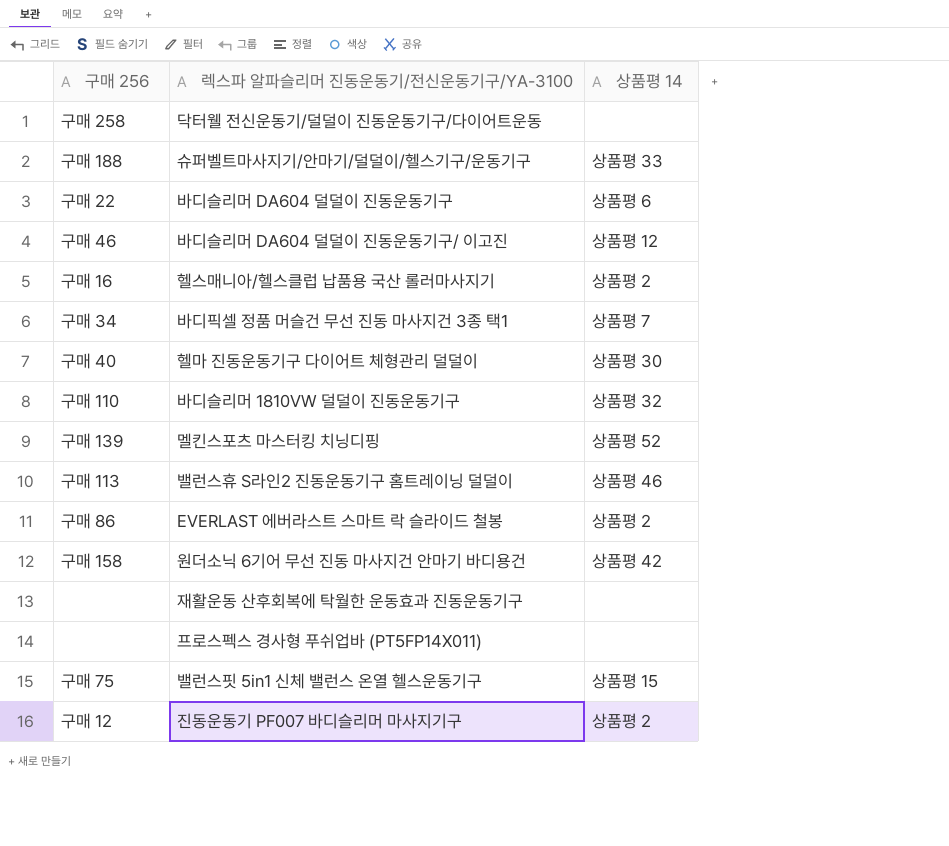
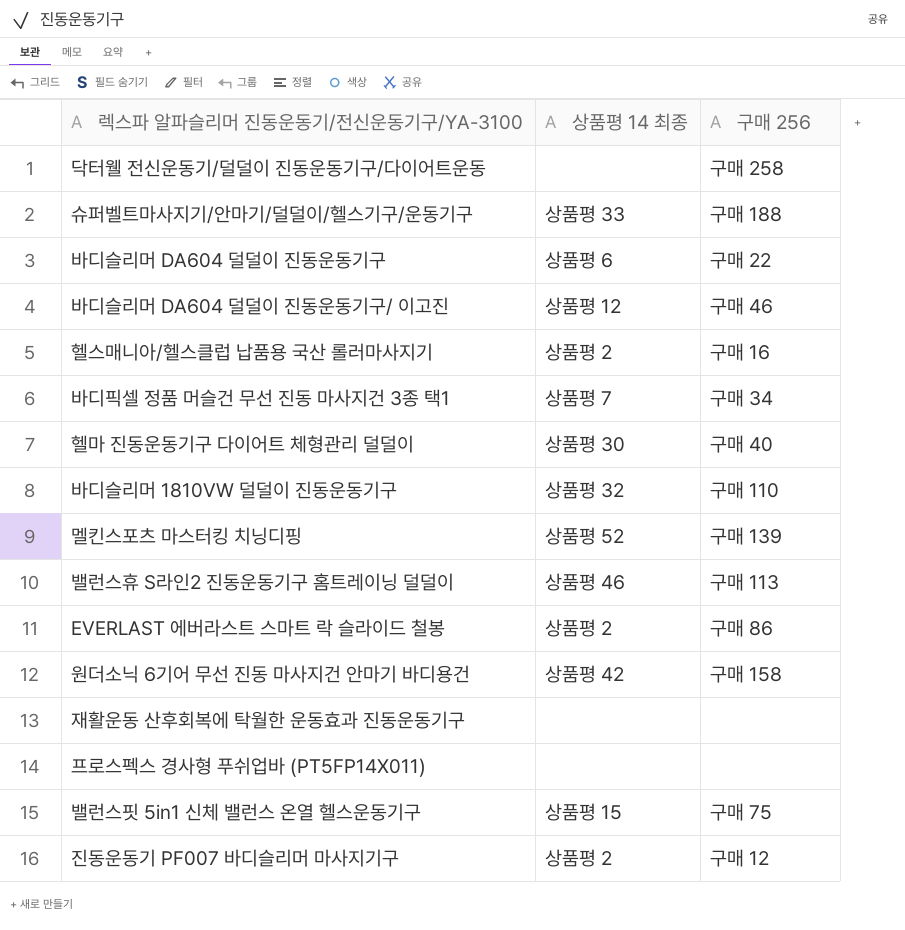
column name: 상품평 14 -> 상품평 14 최종
column 구매 256 | position: 1 -> 3

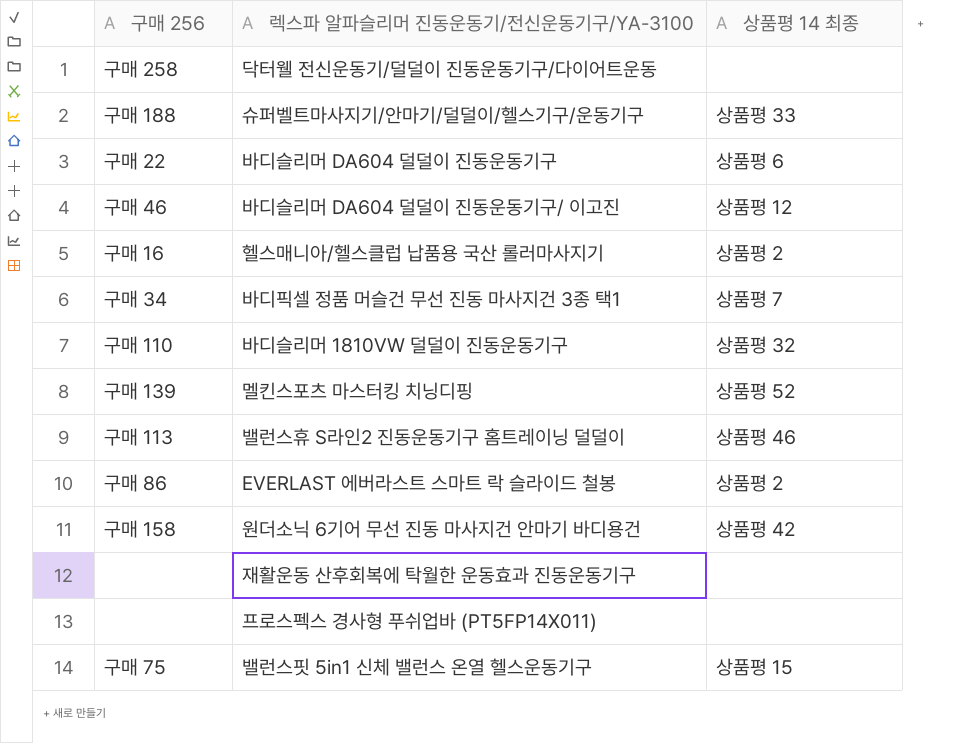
column 구매 256 | position: 3 -> 1
row 헬마 진동운동기구 다이어트 체형관리 덜덜이: 상품평 30 | 구매 40 -> none
row 진동운동기 PF007 바디슬리머 마사지기구: 상품평 2 | 구매 12 -> none

